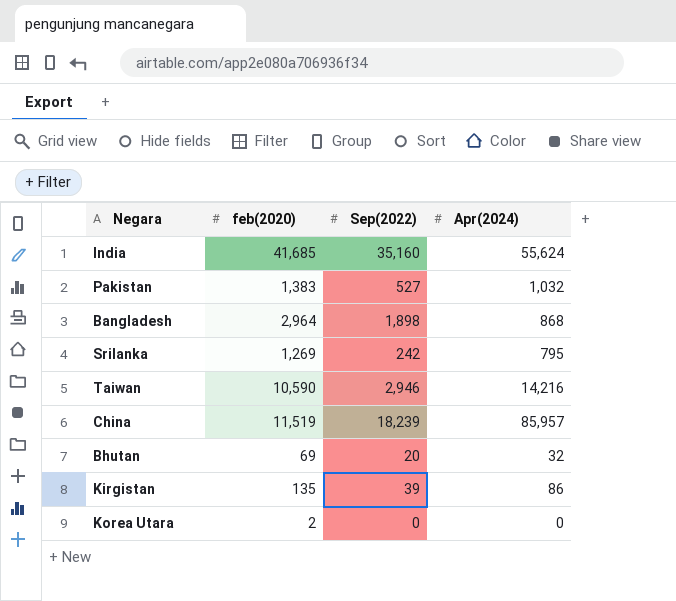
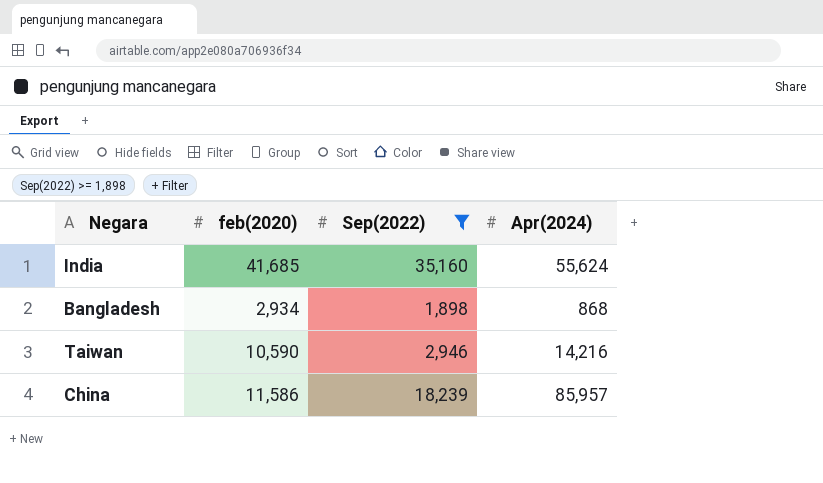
filter: none -> Sep(2022) >= 1,898
Bangladesh | feb(2020): 2,964 -> 2,934
China | feb(2020): 11,519 -> 11,586

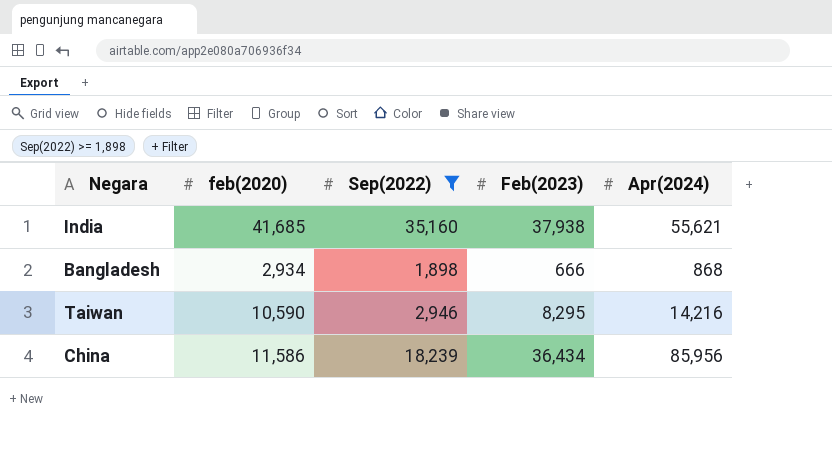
column Feb(2023) | position: none -> 4
India | Apr(2024): 55,624 -> 55,621
China | Apr(2024): 85,957 -> 85,956

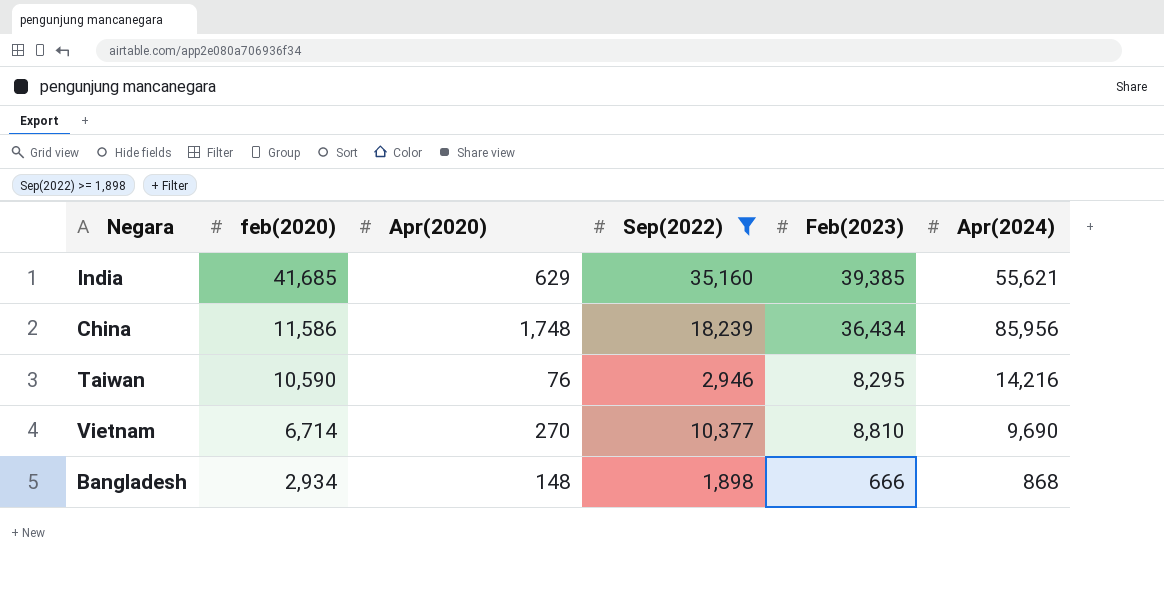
row order: none -> feb(2020) descending
column Apr(2020) | position: none -> 3
India | Feb(2023): 37,938 -> 39,385
row Vietnam: none -> 6,714 | 270 | 10,377 | 8,810 | 9,690

